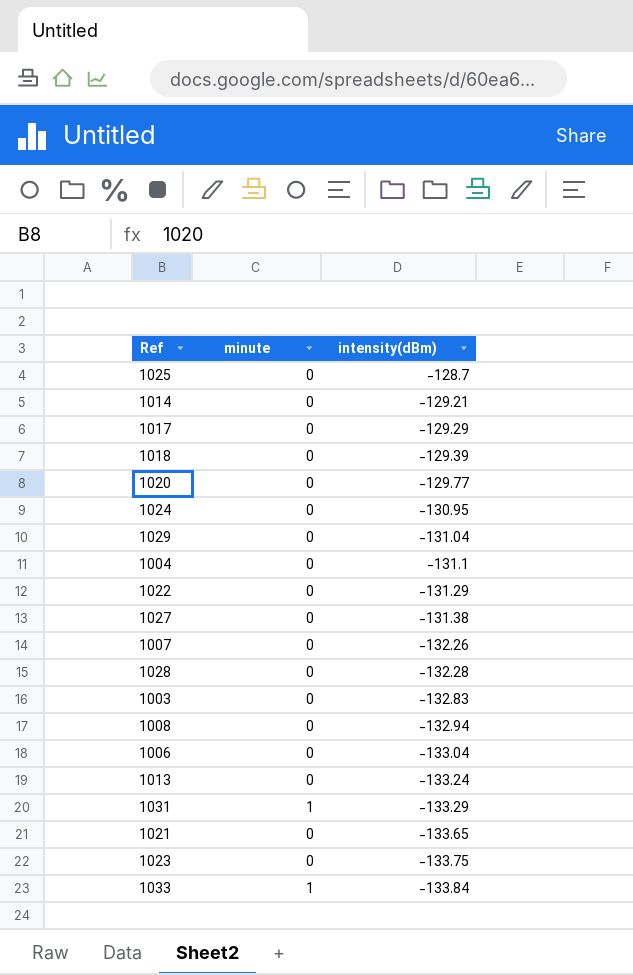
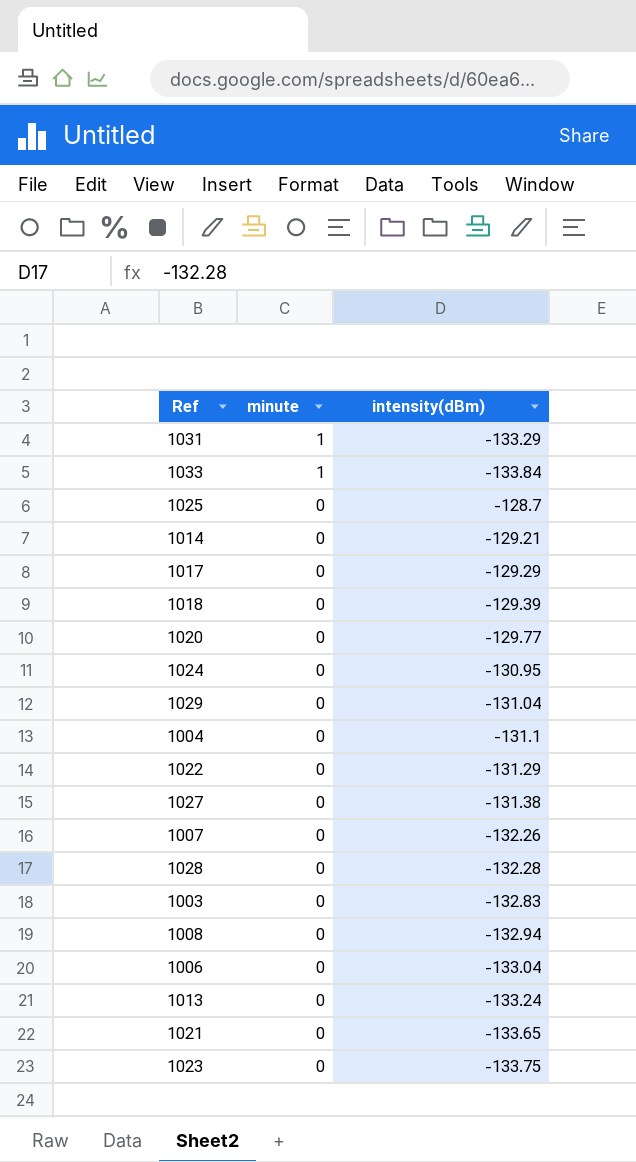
row order: intensity(dBm) descending -> minute descending

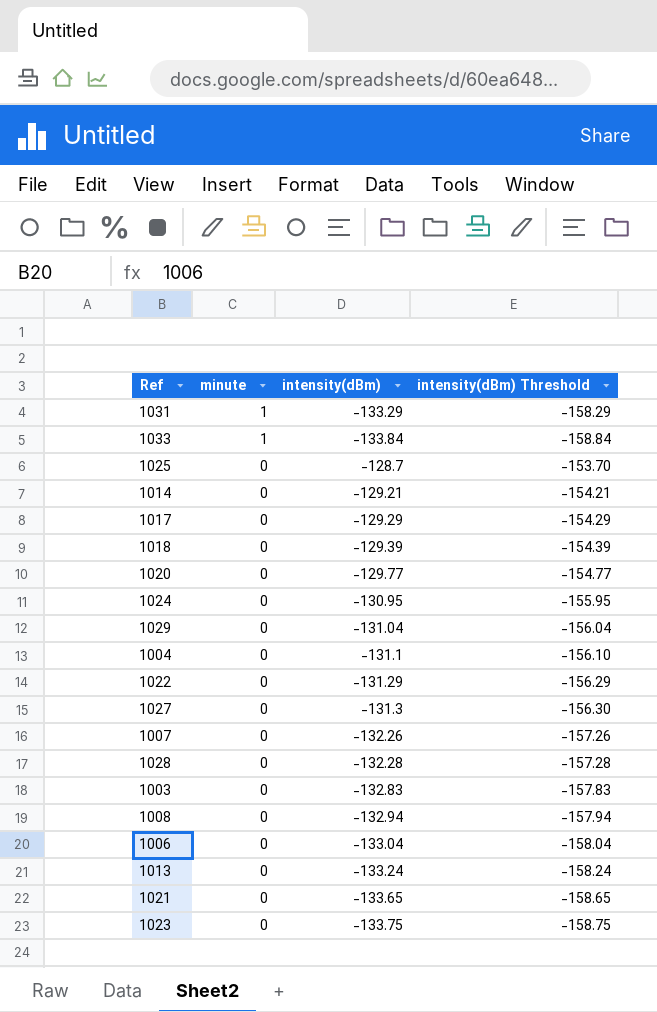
column intensity(dBm) Threshold | formula: none -> [intensity(dBm)] - 25
1027 | intensity(dBm): -131.38 -> -131.3

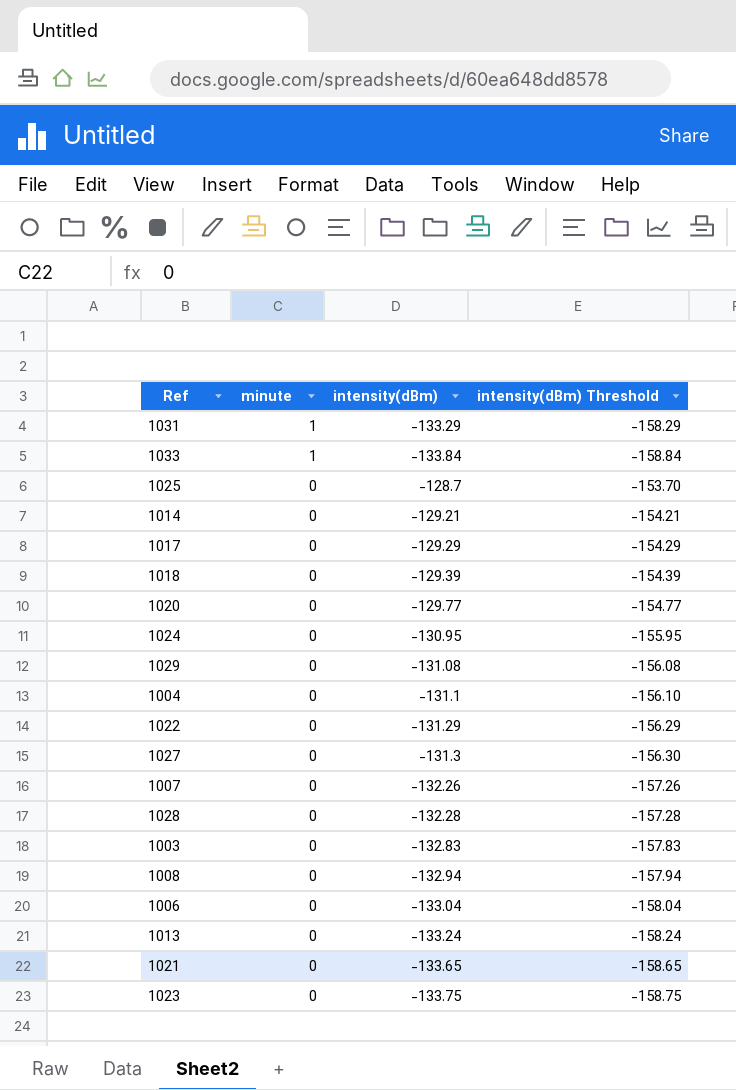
1029 | intensity(dBm): -131.04 -> -131.08
1029 | intensity(dBm) Threshold: -156.04 -> -156.08

